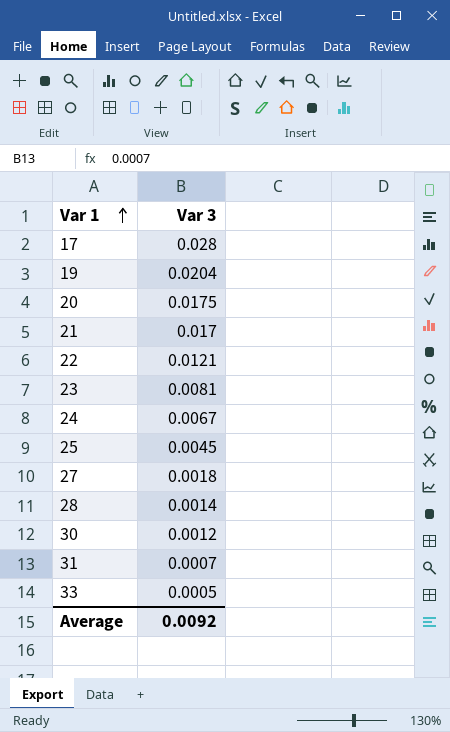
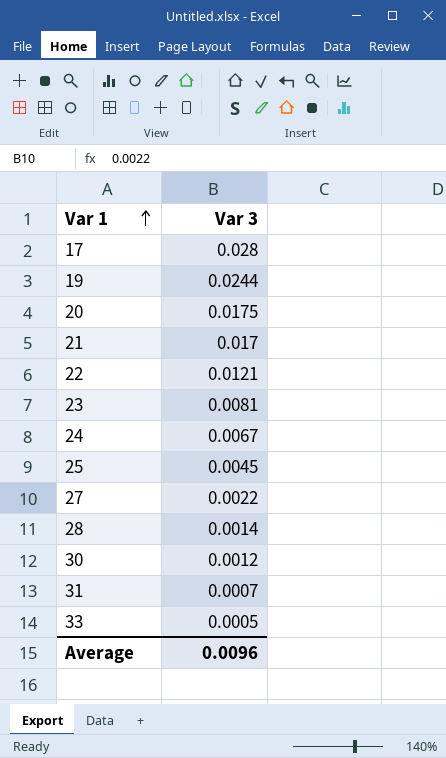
19 | Var 3: 0.0204 -> 0.0244
27 | Var 3: 0.0018 -> 0.0022
Average | Var 3: 0.0092 -> 0.0096

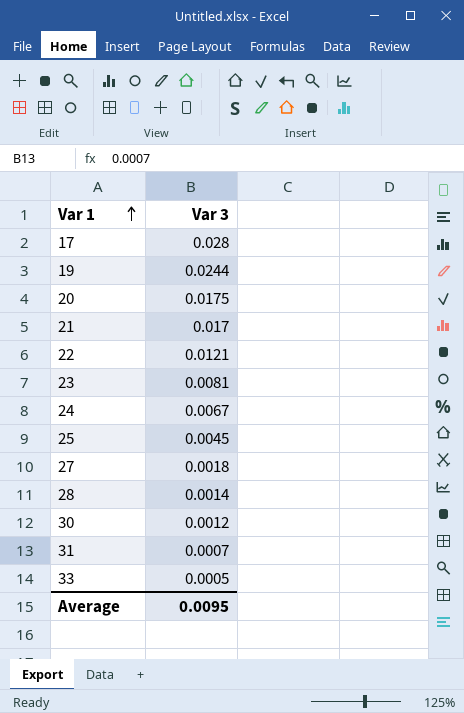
27 | Var 3: 0.0022 -> 0.0018
Average | Var 3: 0.0096 -> 0.0095

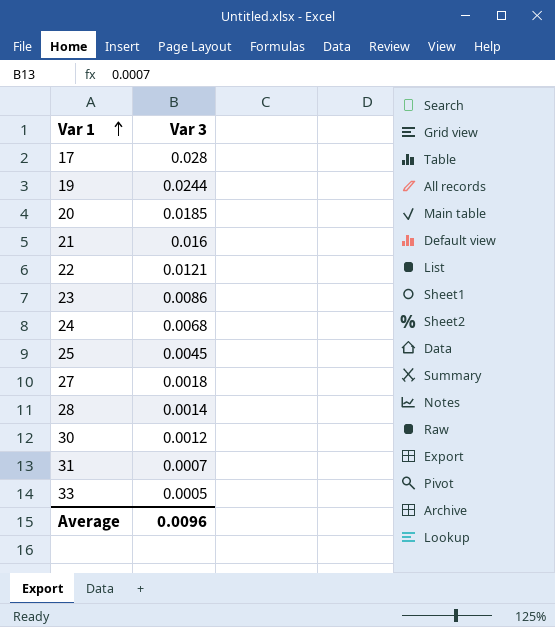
20 | Var 3: 0.0175 -> 0.0185
21 | Var 3: 0.017 -> 0.016
23 | Var 3: 0.0081 -> 0.0086
24 | Var 3: 0.0067 -> 0.0068
Average | Var 3: 0.0095 -> 0.0096

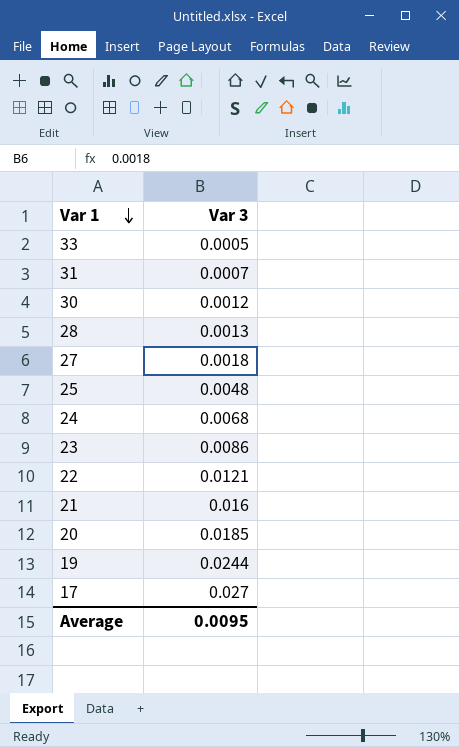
row order: Var 1 ascending -> Var 1 descending
28 | Var 3: 0.0014 -> 0.0013
25 | Var 3: 0.0045 -> 0.0048
17 | Var 3: 0.028 -> 0.027
Average | Var 3: 0.0096 -> 0.0095

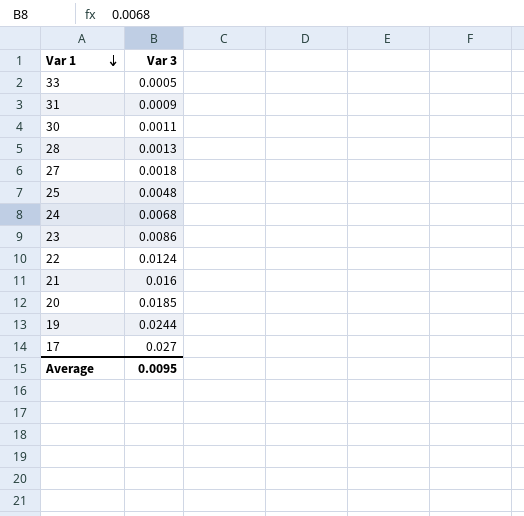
31 | Var 3: 0.0007 -> 0.0009
30 | Var 3: 0.0012 -> 0.0011
22 | Var 3: 0.0121 -> 0.0124

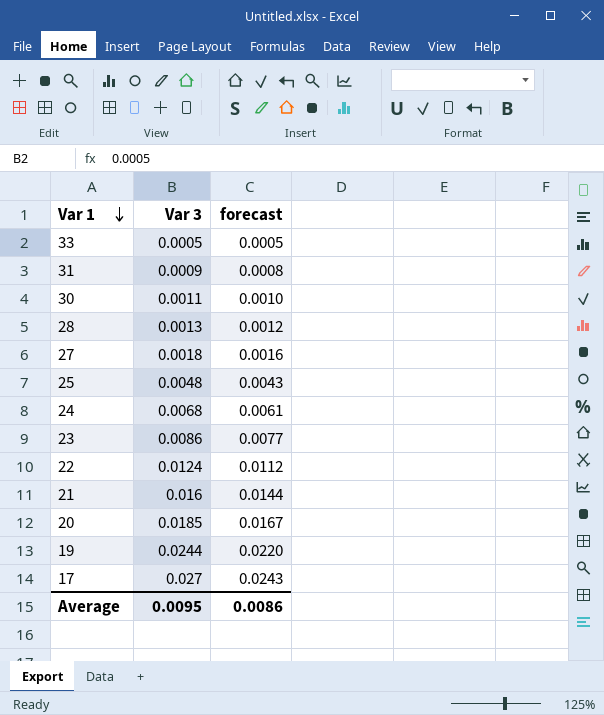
column forecast | formula: none -> [Var 3] * 0.9

